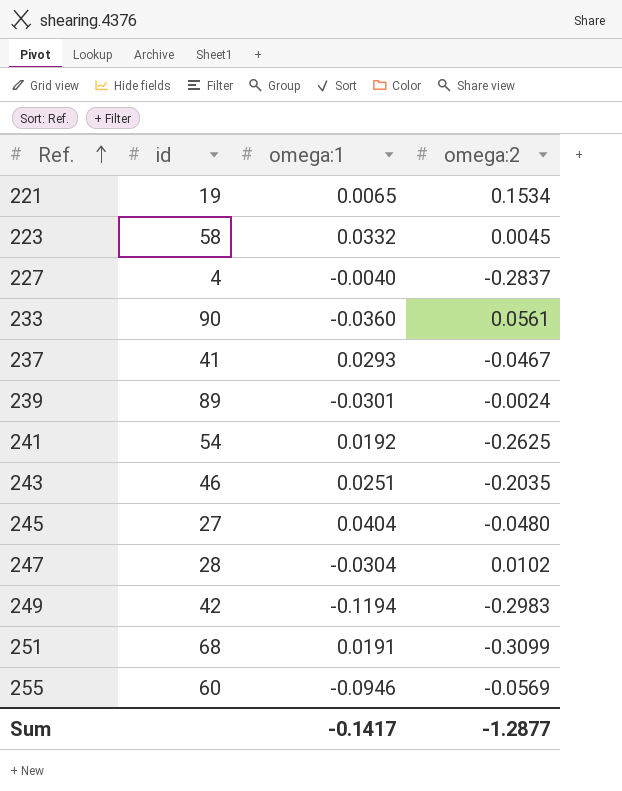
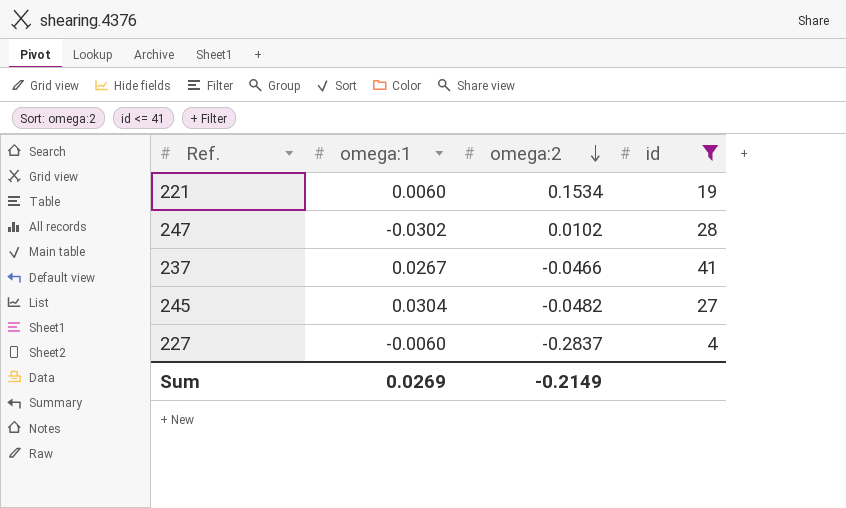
filter: none -> id <= 41
row order: Ref. ascending -> omega:2 descending
column id | position: 2 -> 4
221 | omega:1: 0.0065 -> 0.0060
247 | omega:1: -0.0304 -> -0.0302
237 | omega:1: 0.0293 -> 0.0267
237 | omega:2: -0.0467 -> -0.0466
245 | omega:1: 0.0404 -> 0.0304
245 | omega:2: -0.0480 -> -0.0482
227 | omega:1: -0.0040 -> -0.0060
Sum | omega:1: -0.1417 -> 0.0269
Sum | omega:2: -1.2877 -> -0.2149

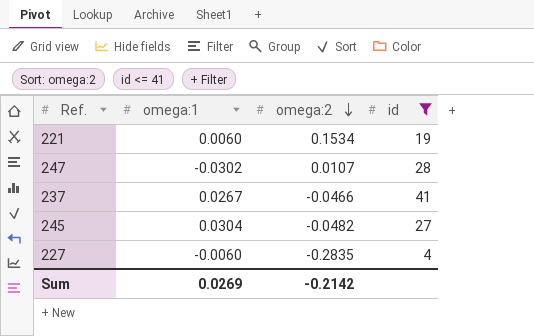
247 | omega:2: 0.0102 -> 0.0107
227 | omega:2: -0.2837 -> -0.2835
Sum | omega:2: -0.2149 -> -0.2142

